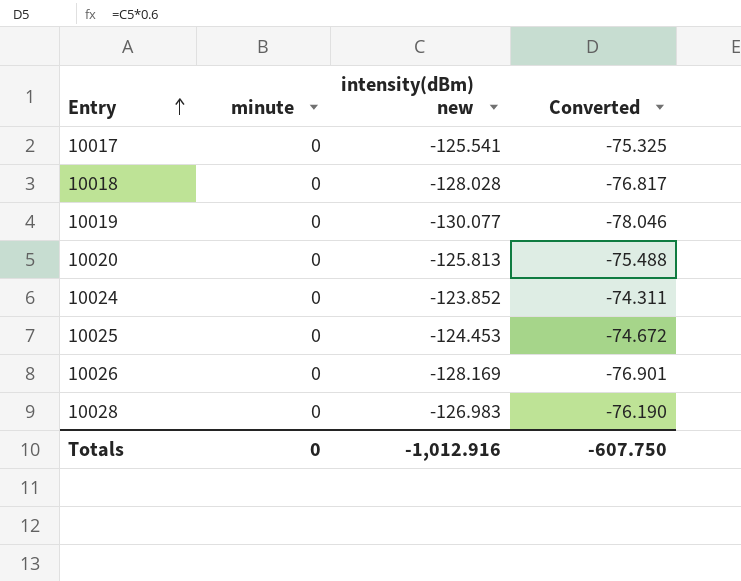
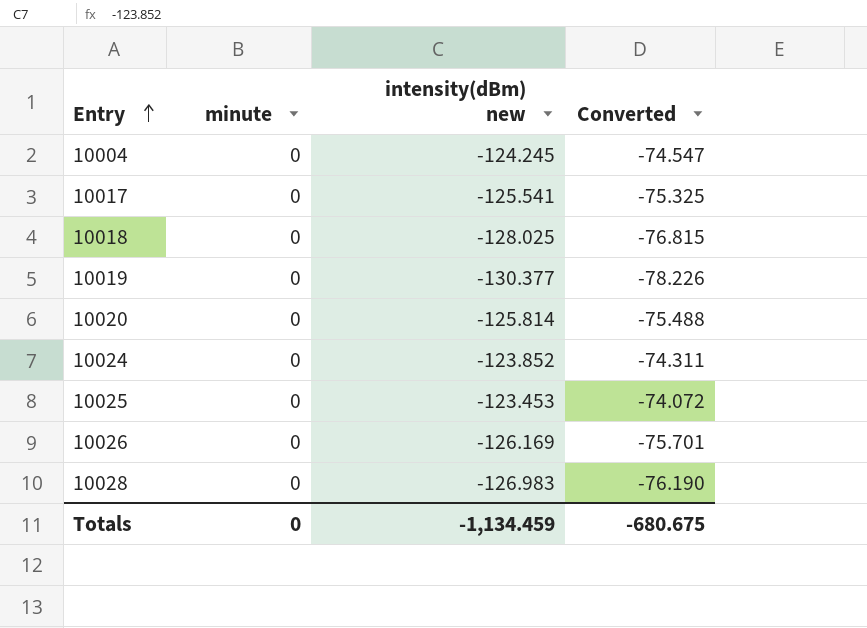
row 10004: none -> 0 | -124.245 | -74.547
10018 | intensity(dBm) new: -128.028 -> -128.025
10018 | Converted: -76.817 -> -76.815
10019 | intensity(dBm) new: -130.077 -> -130.377
10019 | Converted: -78.046 -> -78.226
10020 | intensity(dBm) new: -125.813 -> -125.814
10025 | intensity(dBm) new: -124.453 -> -123.453
10025 | Converted: -74.672 -> -74.072
10026 | intensity(dBm) new: -128.169 -> -126.169
10026 | Converted: -76.901 -> -75.701
Totals | intensity(dBm) new: -1,012.916 -> -1,134.459
Totals | Converted: -607.750 -> -680.675

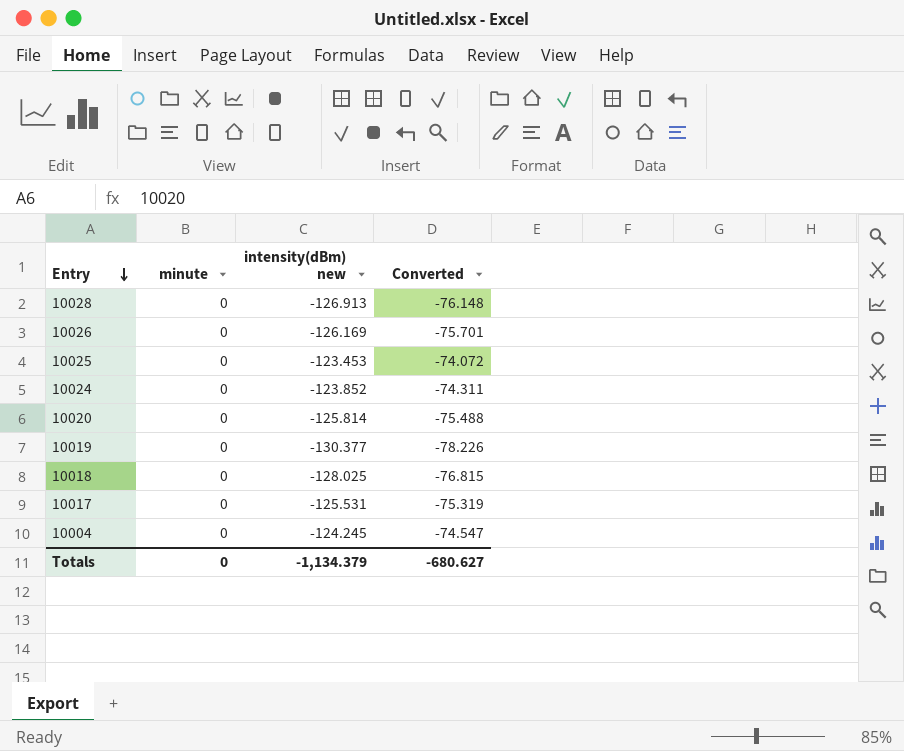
row order: Entry ascending -> Entry descending
10028 | intensity(dBm) new: -126.983 -> -126.913
10028 | Converted: -76.190 -> -76.148
10017 | intensity(dBm) new: -125.541 -> -125.531
10017 | Converted: -75.325 -> -75.319
Totals | intensity(dBm) new: -1,134.459 -> -1,134.379
Totals | Converted: -680.675 -> -680.627

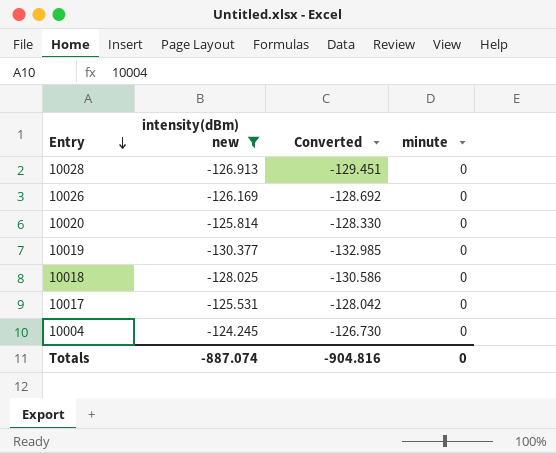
filter: none -> intensity(dBm) new <= -124.245
column Converted | formula: [intensity(dBm) new] * 0.6 -> [intensity(dBm) new] * 1.02
column minute | position: 2 -> 4
Totals | intensity(dBm) new: -1,134.379 -> -887.074
Totals | Converted: -680.627 -> -904.816

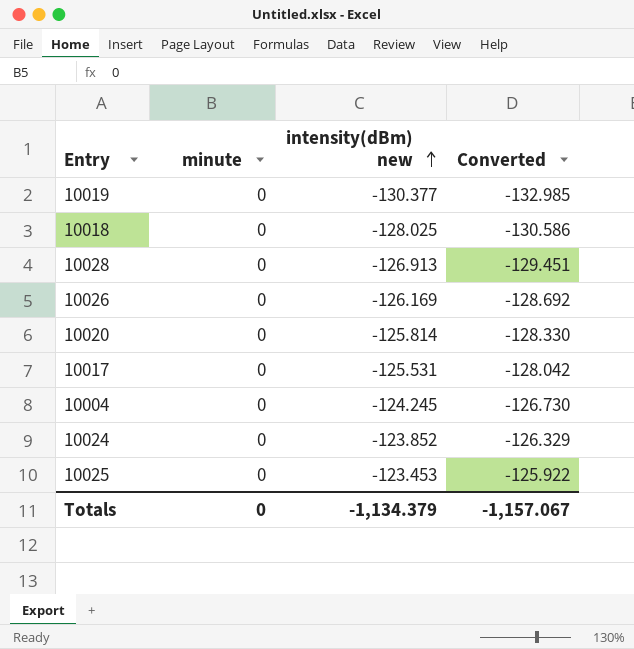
filter: intensity(dBm) new <= -124.245 -> none
row order: Entry descending -> intensity(dBm) new ascending
column minute | position: 4 -> 2
Totals | intensity(dBm) new: -887.074 -> -1,134.379
Totals | Converted: -904.816 -> -1,157.067

